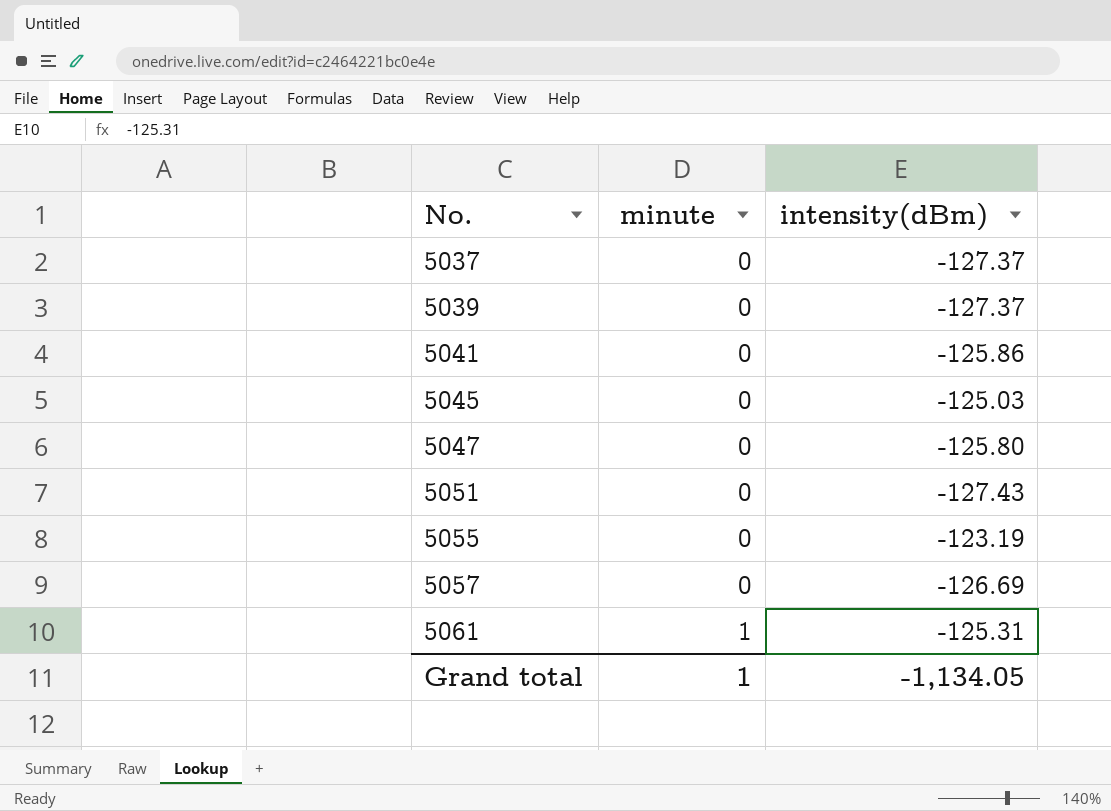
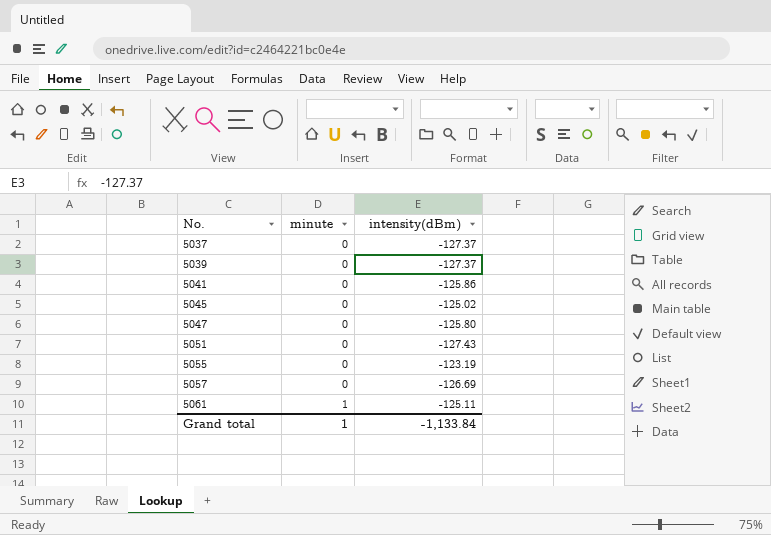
5045 | intensity(dBm): -125.03 -> -125.02
5061 | intensity(dBm): -125.31 -> -125.11
Grand total | intensity(dBm): -1,134.05 -> -1,133.84

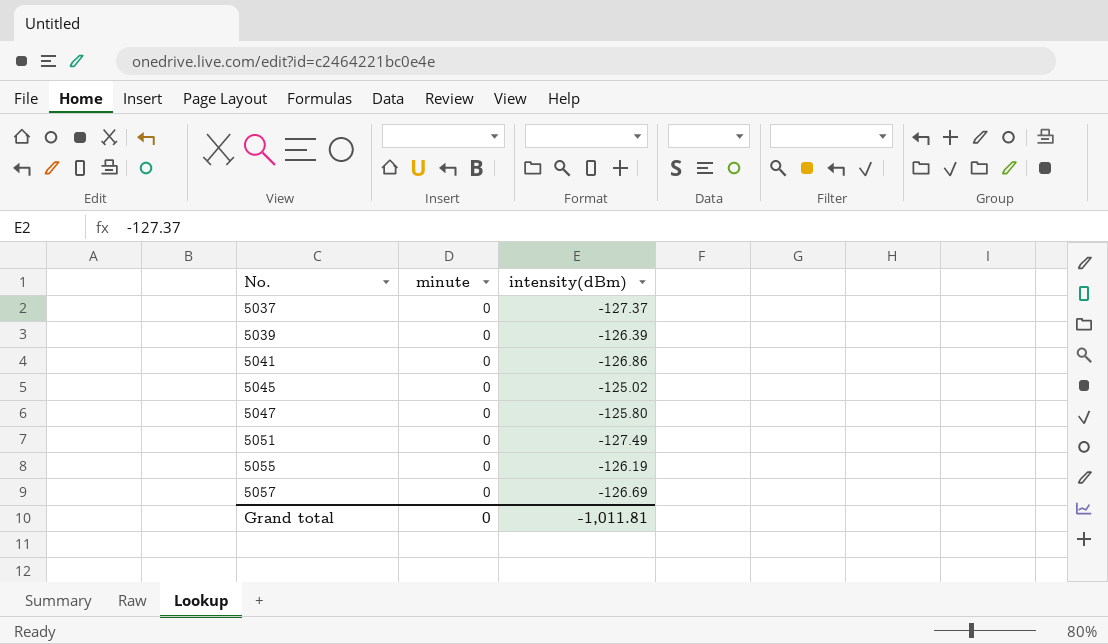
row 5061: 1 | -125.11 -> none
5039 | intensity(dBm): -127.37 -> -126.39
5041 | intensity(dBm): -125.86 -> -126.86
5051 | intensity(dBm): -127.43 -> -127.49
5055 | intensity(dBm): -123.19 -> -126.19
Grand total | minute: 1 -> 0
Grand total | intensity(dBm): -1,133.84 -> -1,011.81

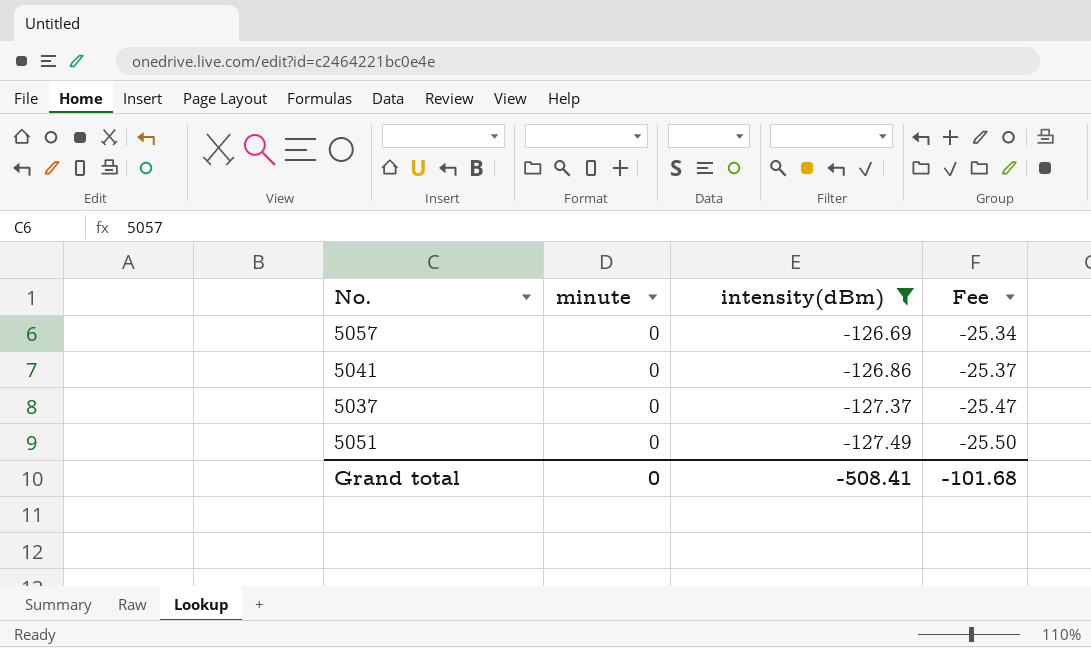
filter: none -> intensity(dBm) <= -126.69
row order: No. ascending -> intensity(dBm) descending
column Fee | formula: none -> [intensity(dBm)] * 0.2
Grand total | intensity(dBm): -1,011.81 -> -508.41

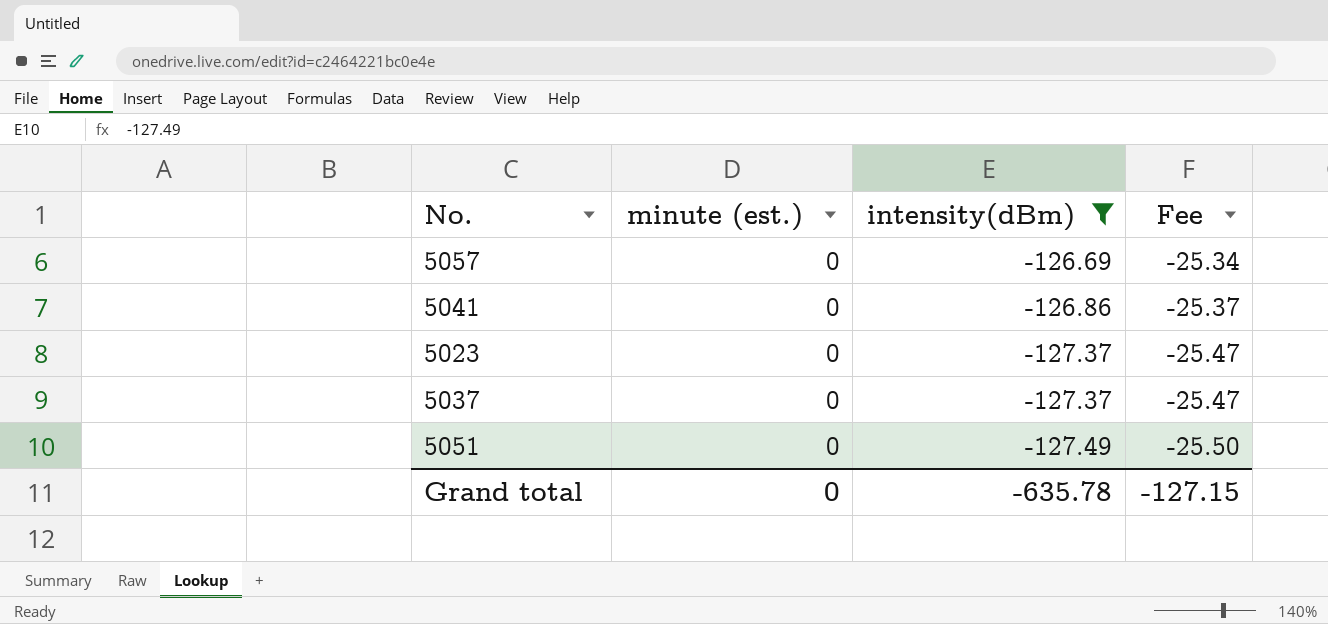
column name: minute -> minute (est.)
row 5023: none -> 0 | -127.37 | -25.47
Grand total | intensity(dBm): -508.41 -> -635.78
Grand total | Fee: -101.68 -> -127.15

